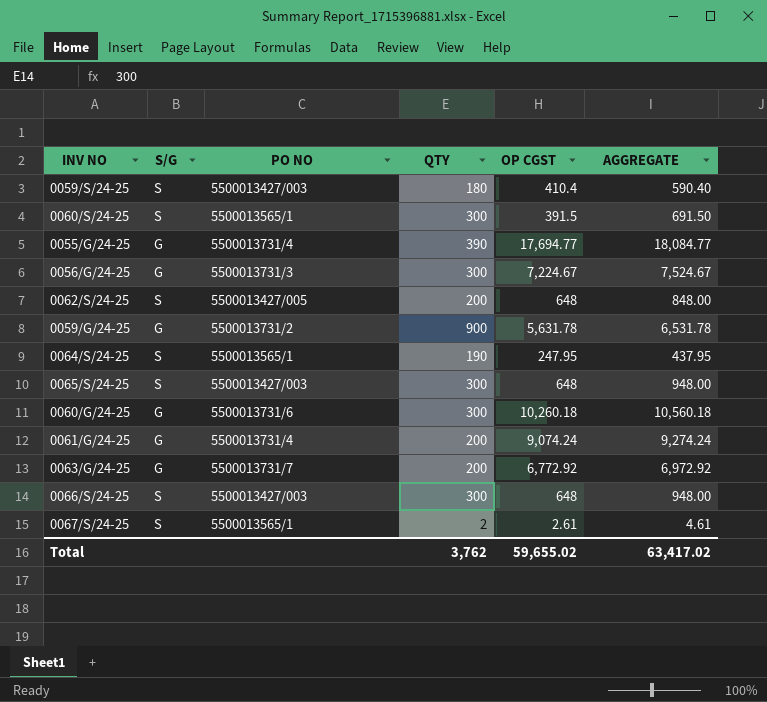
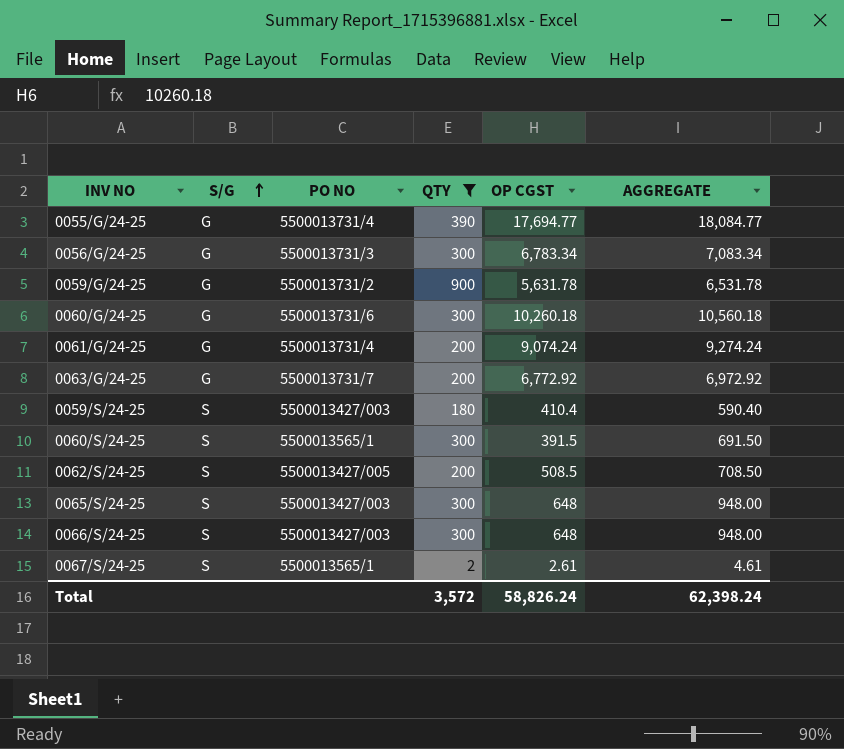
filter: none -> QTY != 190
row order: none -> S/G ascending
0056/G/24-25 | OP CGST: 7,224.67 -> 6,783.34
0056/G/24-25 | AGGREGATE: 7,524.67 -> 7,083.34
0062/S/24-25 | OP CGST: 648 -> 508.5
0062/S/24-25 | AGGREGATE: 848.00 -> 708.50
Total | QTY: 3,762 -> 3,572
Total | OP CGST: 59,655.02 -> 58,826.24
Total | AGGREGATE: 63,417.02 -> 62,398.24

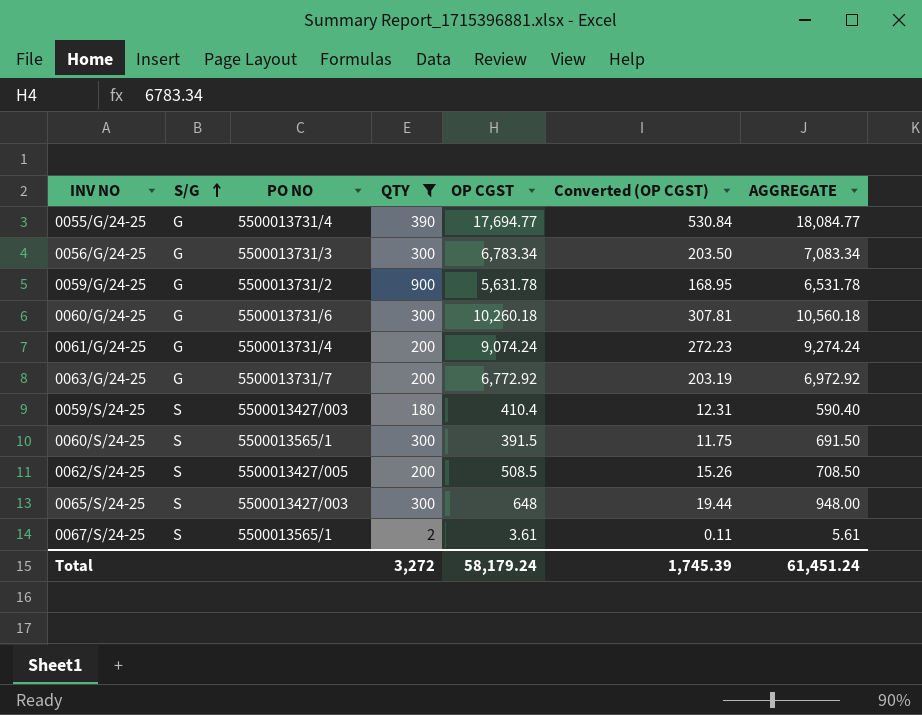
column Converted (OP CGST) | formula: none -> [OP CGST] * 0.03
row 0066/S/24-25: S | 5500013427/003 | 300 | 648 | 948.00 -> none
0067/S/24-25 | OP CGST: 2.61 -> 3.61
0067/S/24-25 | AGGREGATE: 4.61 -> 5.61
Total | QTY: 3,572 -> 3,272
Total | OP CGST: 58,826.24 -> 58,179.24
Total | AGGREGATE: 62,398.24 -> 61,451.24

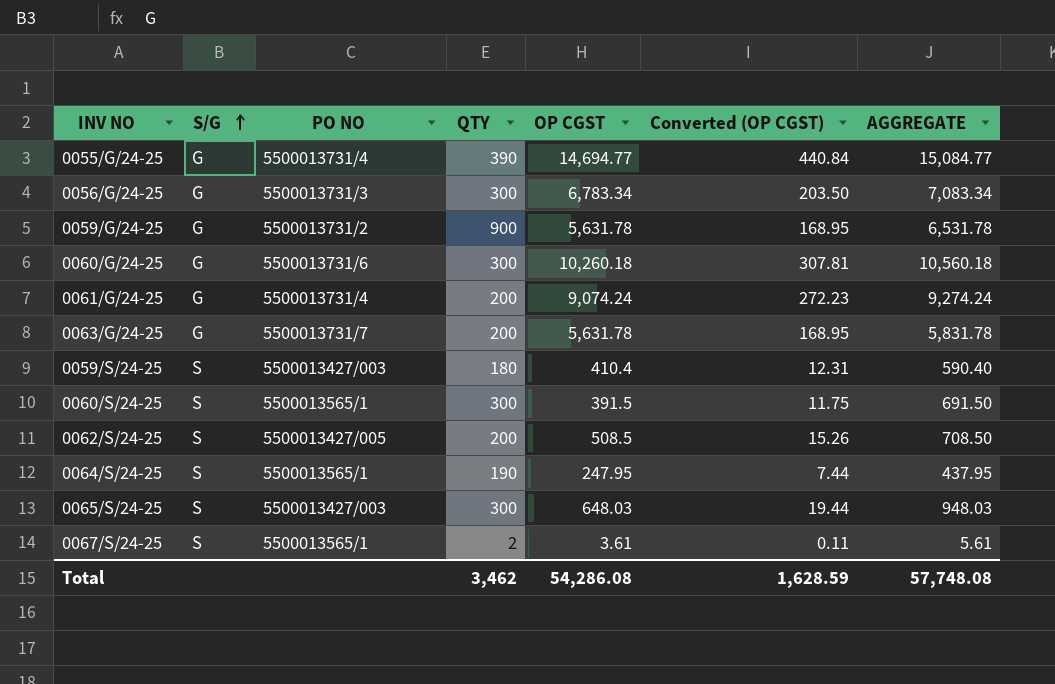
filter: QTY != 190 -> none
0055/G/24-25 | OP CGST: 17,694.77 -> 14,694.77
0055/G/24-25 | Converted (OP CGST): 530.84 -> 440.84
0055/G/24-25 | AGGREGATE: 18,084.77 -> 15,084.77
0063/G/24-25 | OP CGST: 6,772.92 -> 5,631.78
0063/G/24-25 | Converted (OP CGST): 203.19 -> 168.95
0063/G/24-25 | AGGREGATE: 6,972.92 -> 5,831.78
0065/S/24-25 | OP CGST: 648 -> 648.03
0065/S/24-25 | AGGREGATE: 948.00 -> 948.03
Total | QTY: 3,272 -> 3,462
Total | OP CGST: 58,179.24 -> 54,286.08
Total | Converted (OP CGST): 1,745.39 -> 1,628.59
Total | AGGREGATE: 61,451.24 -> 57,748.08

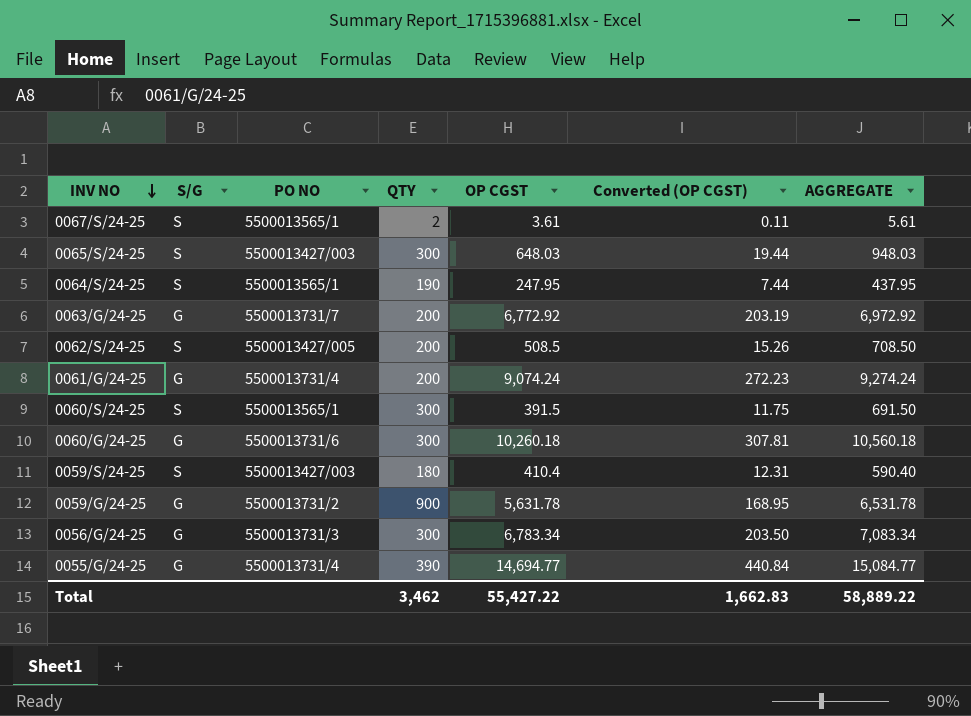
row order: S/G ascending -> INV NO descending
0063/G/24-25 | OP CGST: 5,631.78 -> 6,772.92
0063/G/24-25 | Converted (OP CGST): 168.95 -> 203.19
0063/G/24-25 | AGGREGATE: 5,831.78 -> 6,972.92
Total | OP CGST: 54,286.08 -> 55,427.22
Total | Converted (OP CGST): 1,628.59 -> 1,662.83
Total | AGGREGATE: 57,748.08 -> 58,889.22

